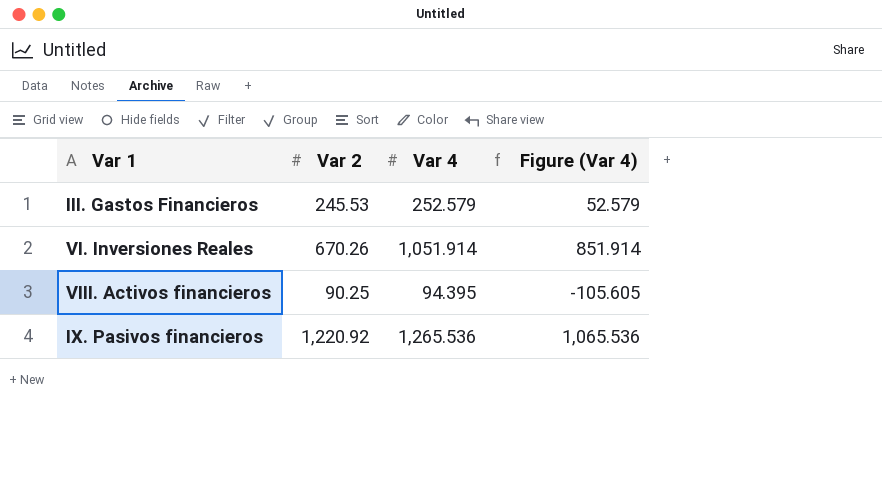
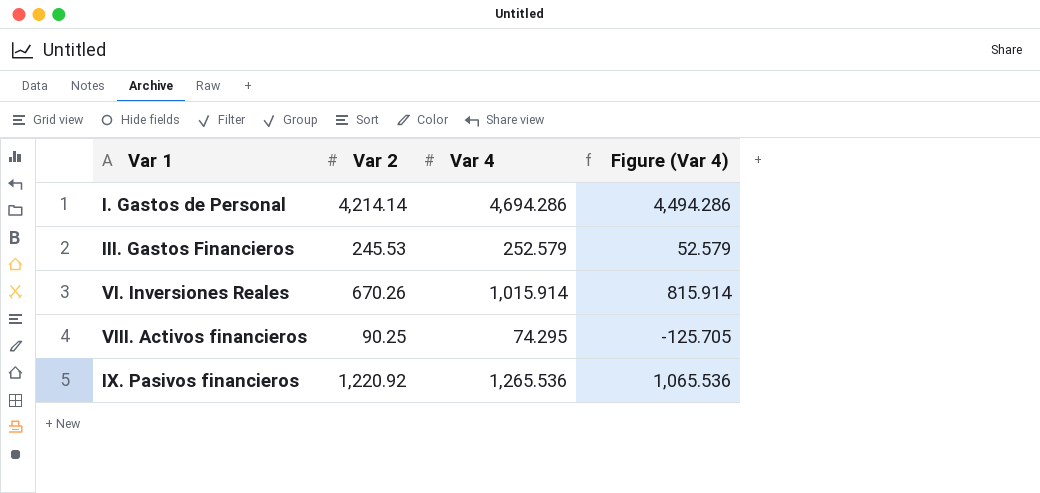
row I. Gastos de Personal: none -> 4,214.14 | 4,694.286 | 4,494.286
VI. Inversiones Reales | Var 4: 1,051.914 -> 1,015.914
VI. Inversiones Reales | Figure (Var 4): 851.914 -> 815.914
VIII. Activos financieros | Var 4: 94.395 -> 74.295
VIII. Activos financieros | Figure (Var 4): -105.605 -> -125.705

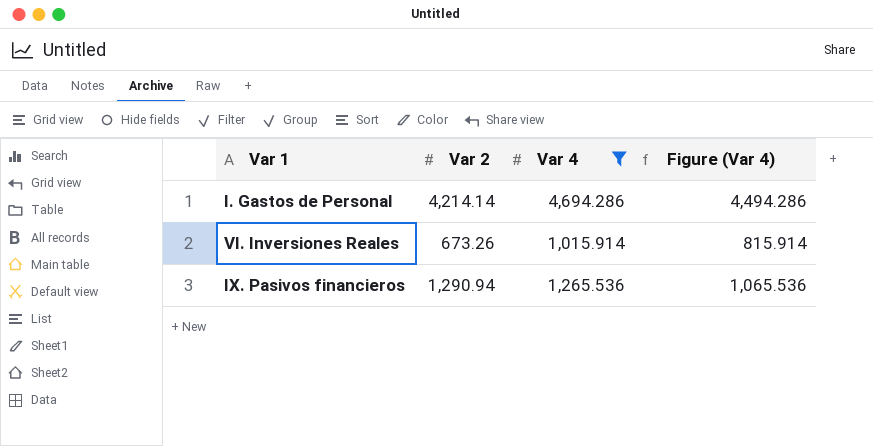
filter: none -> Var 4 >= 1,015.914
VI. Inversiones Reales | Var 2: 670.26 -> 673.26
IX. Pasivos financieros | Var 2: 1,220.92 -> 1,290.94

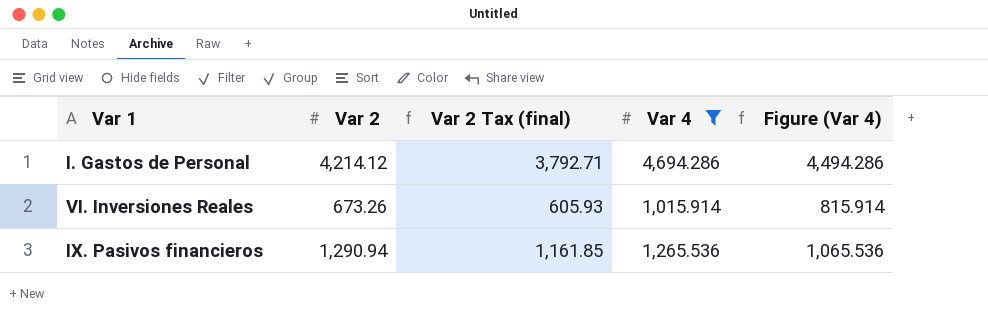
column Var 2 Tax (final) | formula: none -> [Var 2] * 0.9
I. Gastos de Personal | Var 2: 4,214.14 -> 4,214.12

